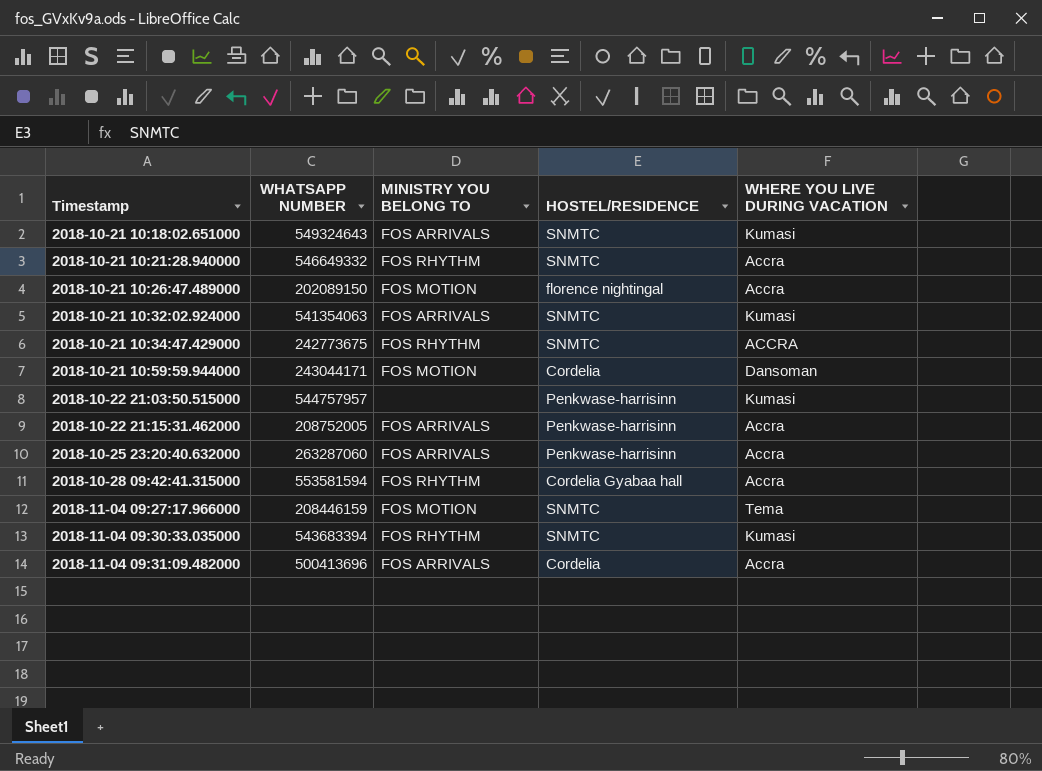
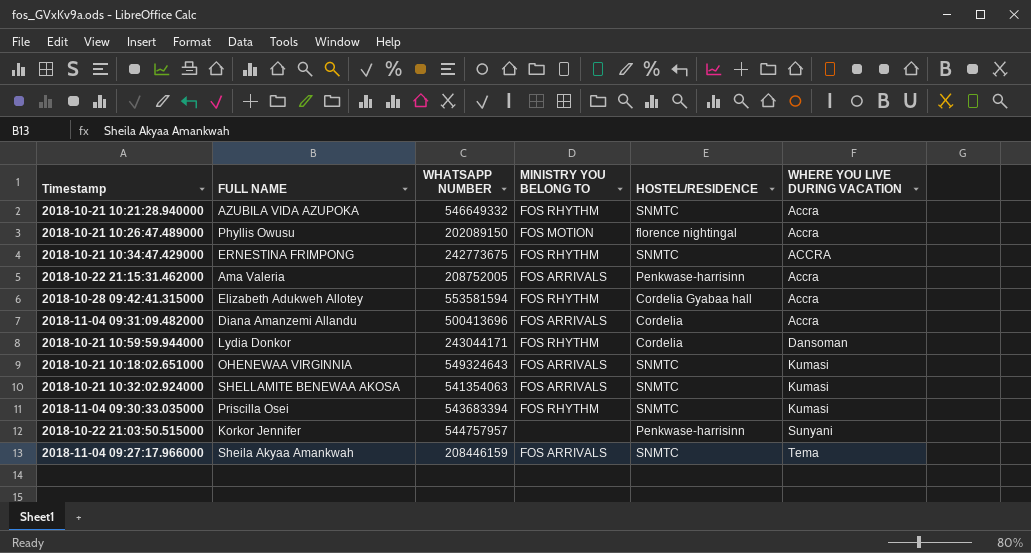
row order: Timestamp ascending -> WHERE YOU LIVE DURING VACATION ascending
column FULL NAME | position: none -> 2
row 2018-10-25 23:20:40.632000: 263287060 | FOS ARRIVALS | Penkwase-harrisinn | Accra -> none
2018-10-21 10:59:59.944000 | MINISTRY YOU BELONG TO: FOS MOTION -> FOS RHYTHM
2018-10-22 21:03:50.515000 | WHERE YOU LIVE DURING VACATION: Kumasi -> Sunyani
2018-11-04 09:27:17.966000 | MINISTRY YOU BELONG TO: FOS MOTION -> FOS ARRIVALS

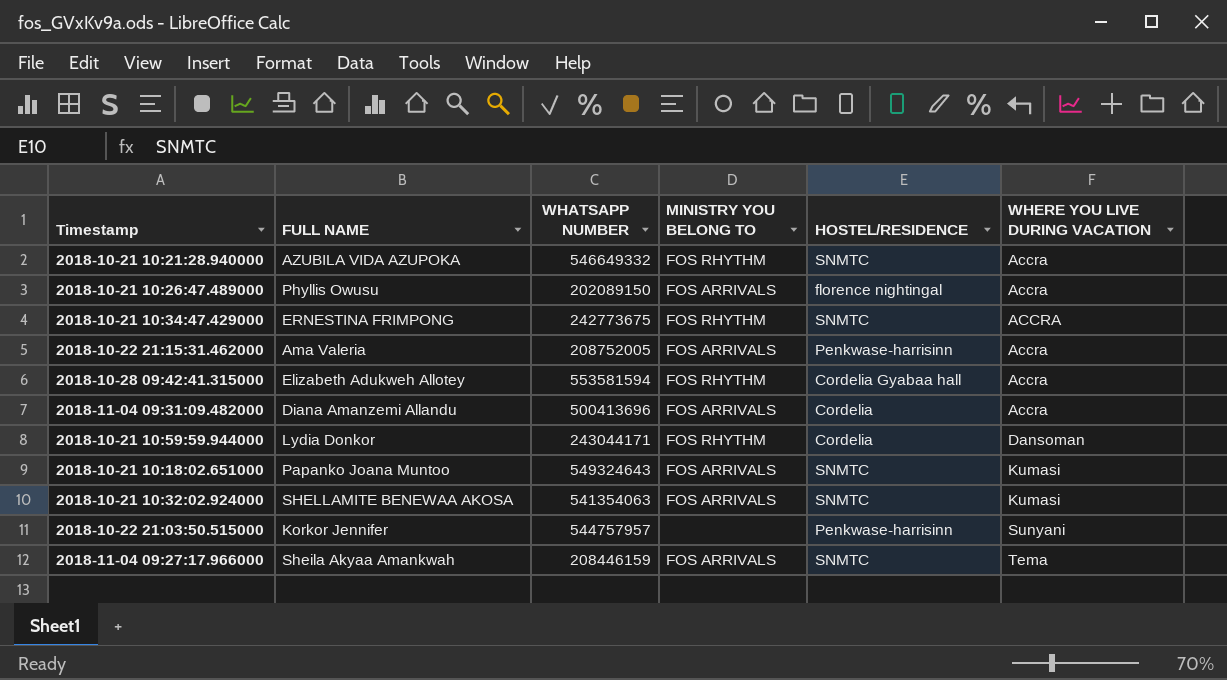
row 2018-11-04 09:30:33.035000: Priscilla Osei | 543683394 | FOS RHYTHM | SNMTC | Kumasi -> none
2018-10-21 10:26:47.489000 | MINISTRY YOU BELONG TO: FOS MOTION -> FOS ARRIVALS
2018-10-21 10:18:02.651000 | FULL NAME: OHENEWAA VIRGINNIA -> Papanko Joana Muntoo

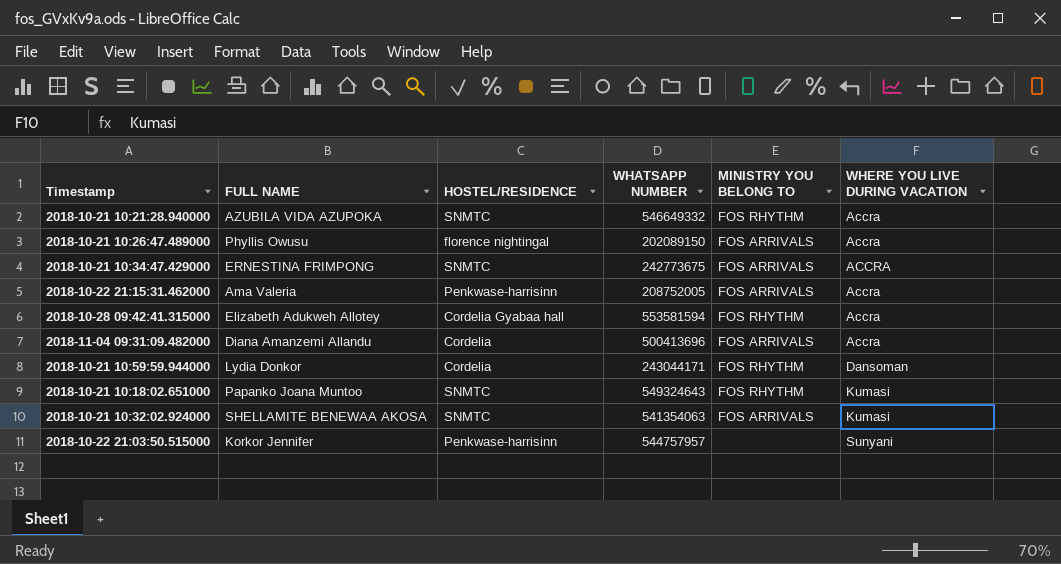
column HOSTEL/RESIDENCE | position: 5 -> 3
row 2018-11-04 09:27:17.966000: Sheila Akyaa Amankwah | 208446159 | FOS ARRIVALS | SNMTC | Tema -> none
2018-10-21 10:34:47.429000 | MINISTRY YOU BELONG TO: FOS RHYTHM -> FOS ARRIVALS
2018-10-21 10:18:02.651000 | MINISTRY YOU BELONG TO: FOS ARRIVALS -> FOS RHYTHM

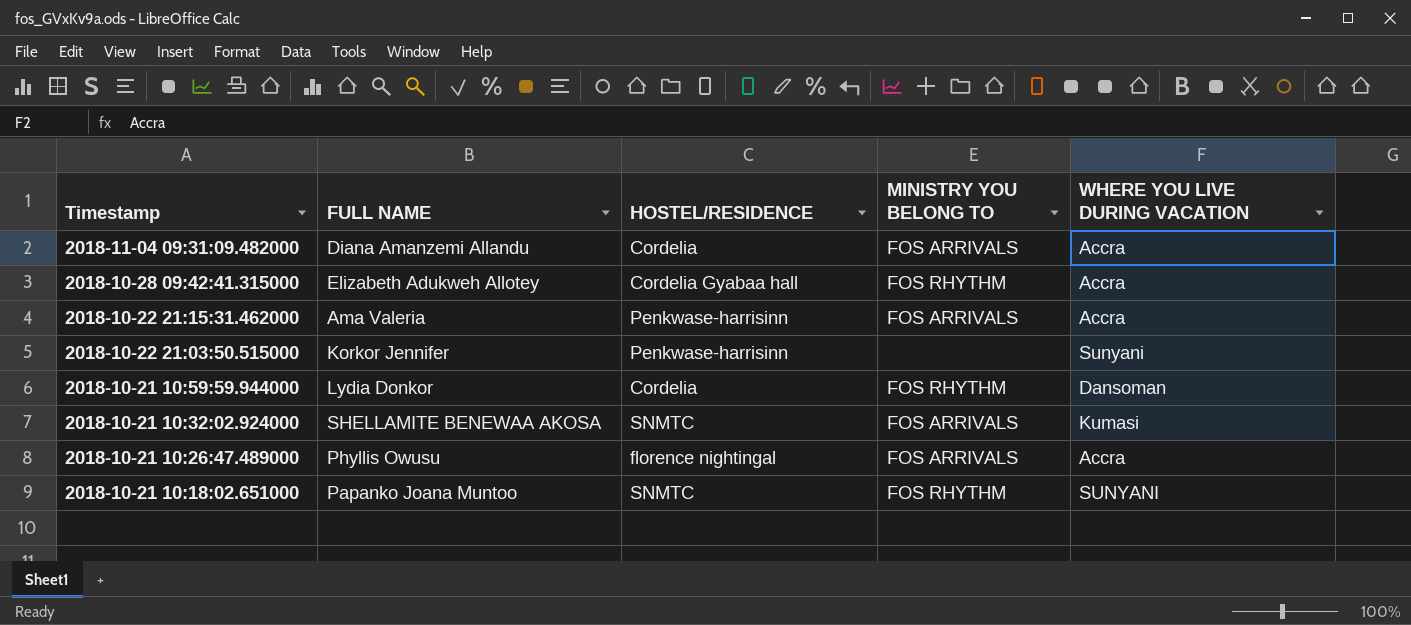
row order: WHERE YOU LIVE DURING VACATION ascending -> Timestamp descending
column WHATSAPP NUMBER | position: 4 -> none
row 2018-10-21 10:21:28.940000: AZUBILA VIDA AZUPOKA | SNMTC | 546649332 | FOS RHYTHM | Accra -> none
row 2018-10-21 10:34:47.429000: ERNESTINA FRIMPONG | SNMTC | 242773675 | FOS ARRIVALS | ACCRA -> none
2018-10-21 10:18:02.651000 | WHERE YOU LIVE DURING VACATION: Kumasi -> SUNYANI

